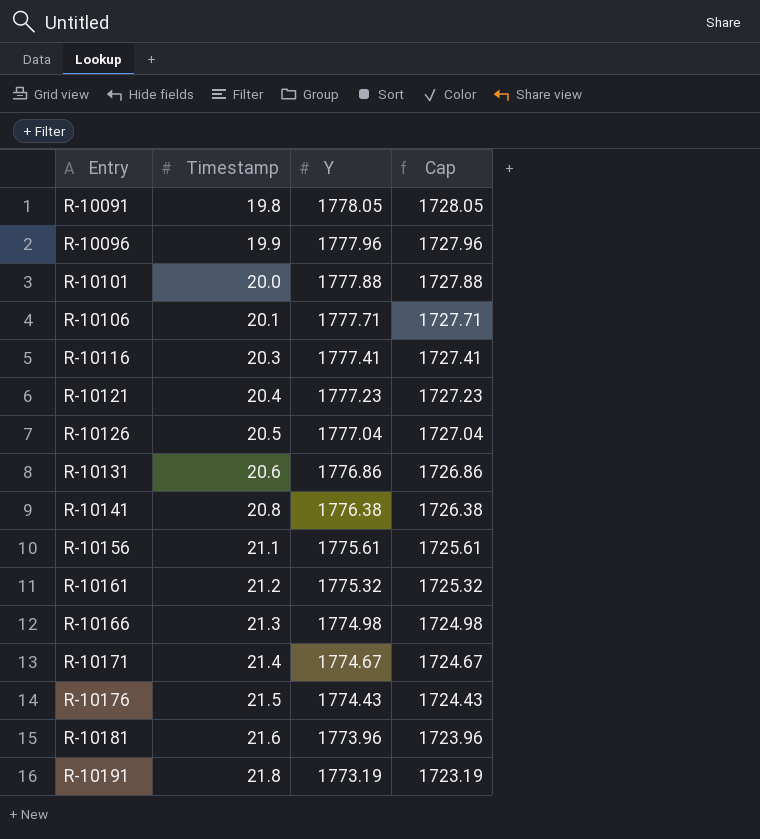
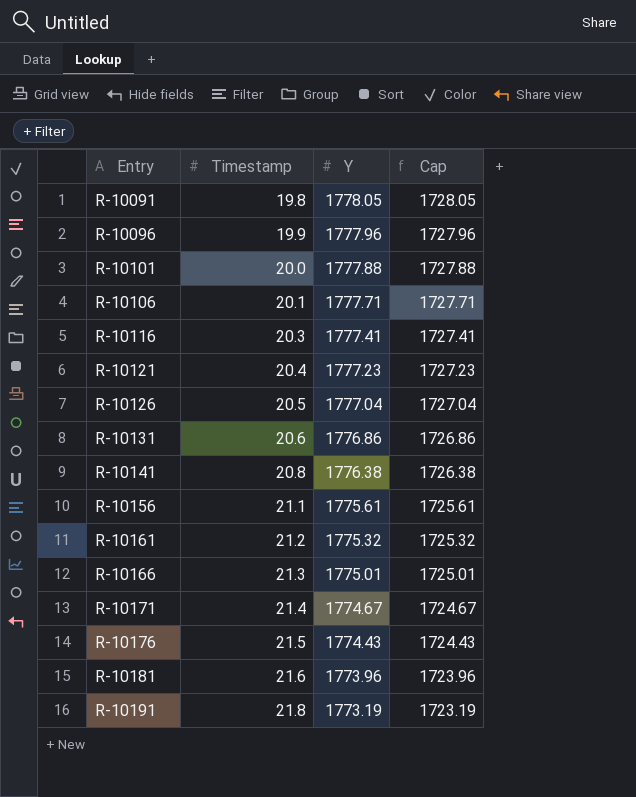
R-10166 | Y: 1774.98 -> 1775.01
R-10166 | Cap: 1724.98 -> 1725.01

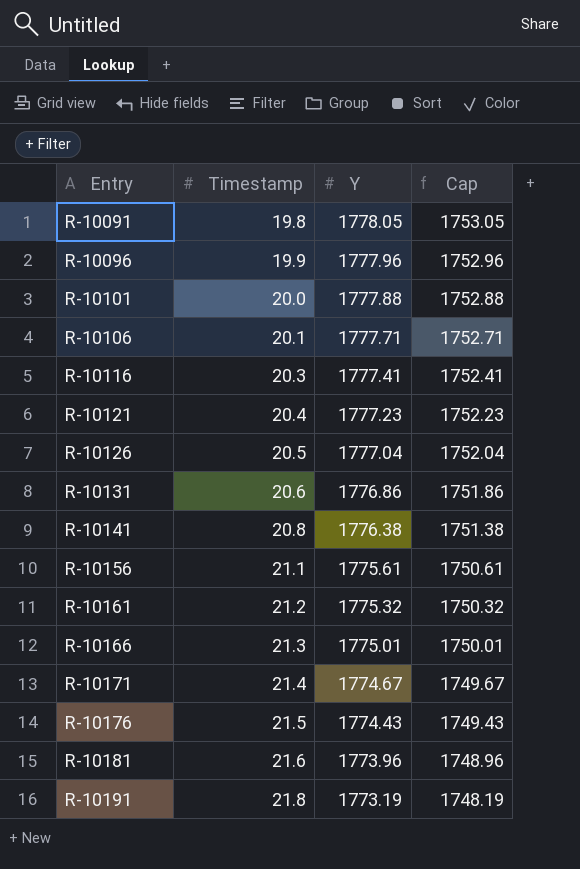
column Cap | formula: [Y] - 50 -> [Y] - 25

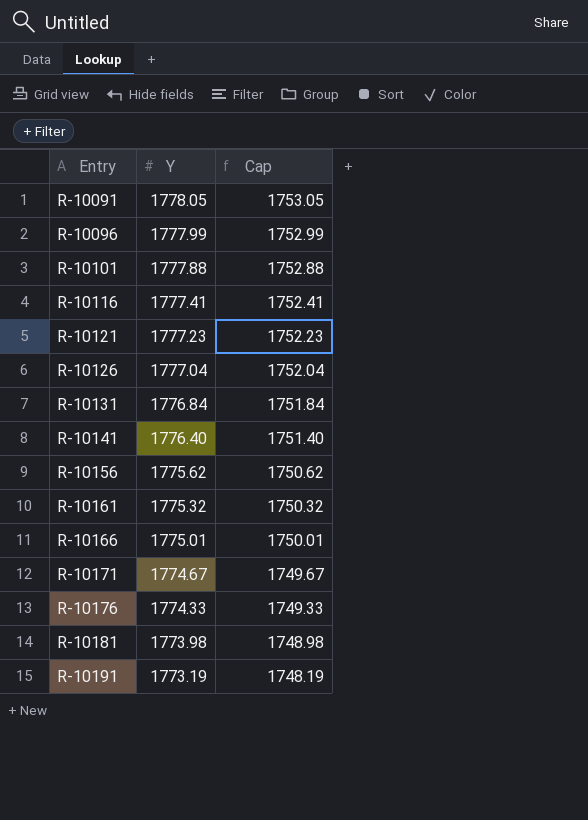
column Timestamp | position: 2 -> none
row R-10106: 20.1 | 1777.71 | 1752.71 -> none
R-10096 | Y: 1777.96 -> 1777.99
R-10096 | Cap: 1752.96 -> 1752.99
R-10131 | Y: 1776.86 -> 1776.84
R-10131 | Cap: 1751.86 -> 1751.84
R-10141 | Y: 1776.38 -> 1776.40
R-10141 | Cap: 1751.38 -> 1751.40
R-10156 | Y: 1775.61 -> 1775.62
R-10156 | Cap: 1750.61 -> 1750.62
R-10176 | Y: 1774.43 -> 1774.33
R-10176 | Cap: 1749.43 -> 1749.33
R-10181 | Y: 1773.96 -> 1773.98
R-10181 | Cap: 1748.96 -> 1748.98

